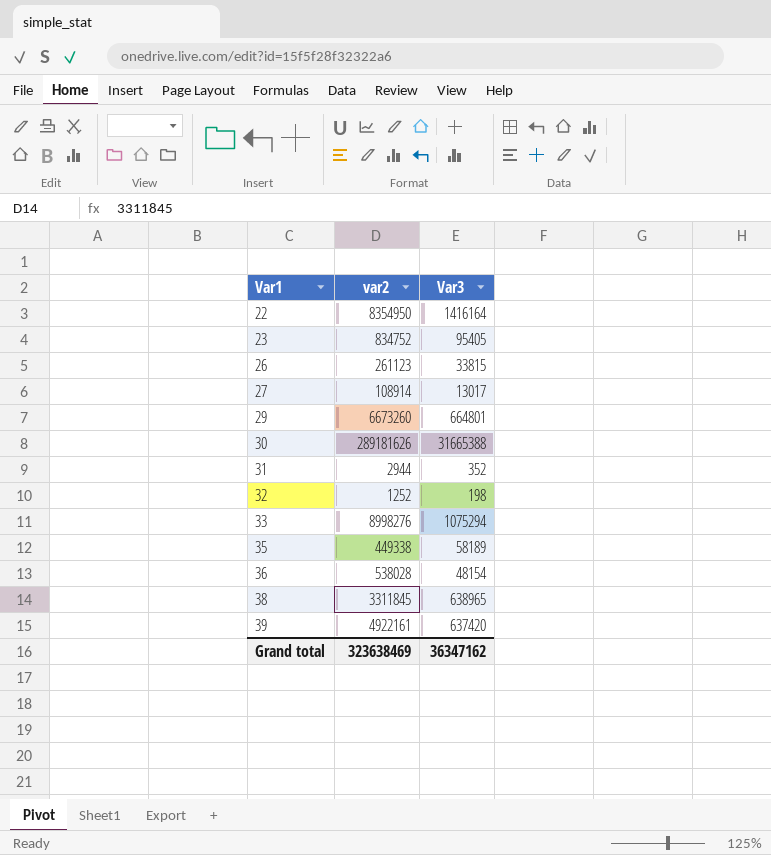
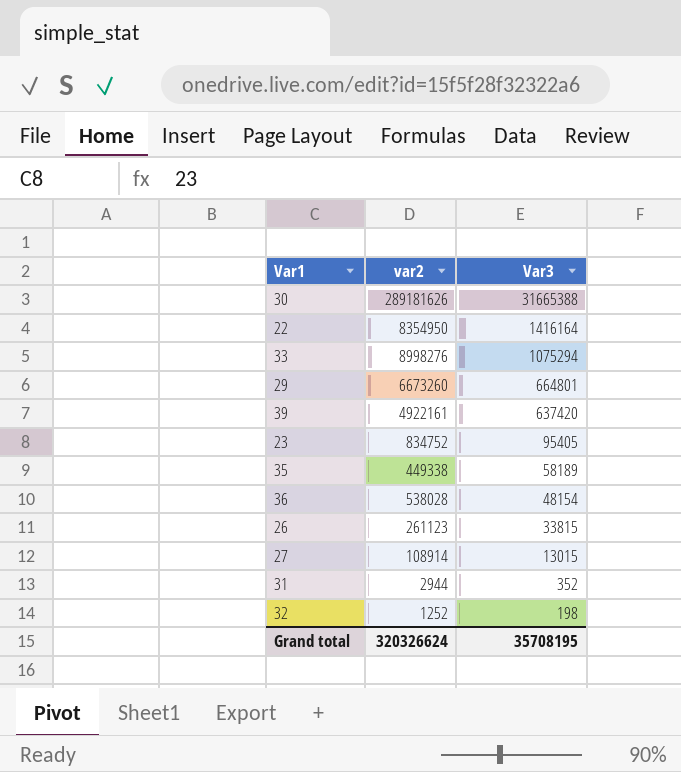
row order: Var1 ascending -> Var3 descending
row 38: 3311845 | 638965 -> none
27 | Var3: 13017 -> 13015
Grand total | var2: 323638469 -> 320326624
Grand total | Var3: 36347162 -> 35708195

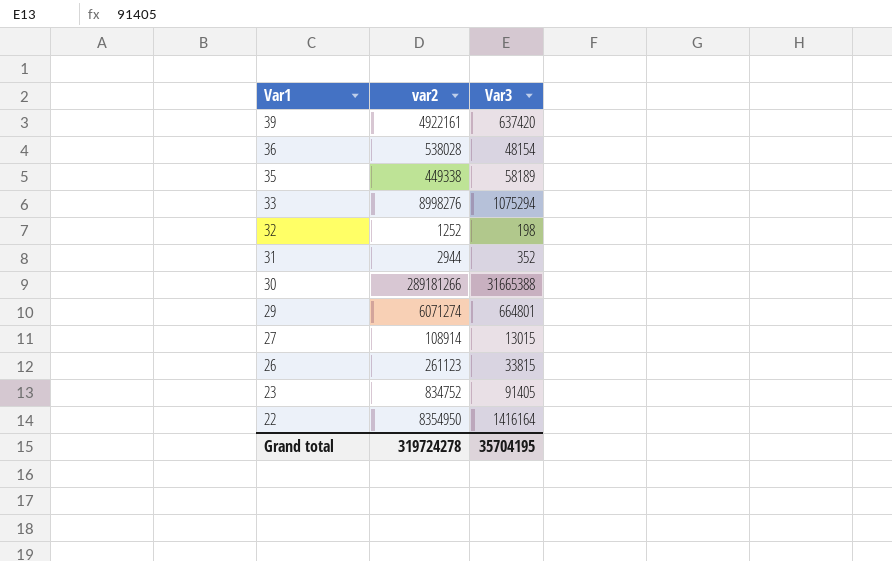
row order: Var3 descending -> Var1 descending
30 | var2: 289181626 -> 289181266
29 | var2: 6673260 -> 6071274
23 | Var3: 95405 -> 91405
Grand total | var2: 320326624 -> 319724278
Grand total | Var3: 35708195 -> 35704195

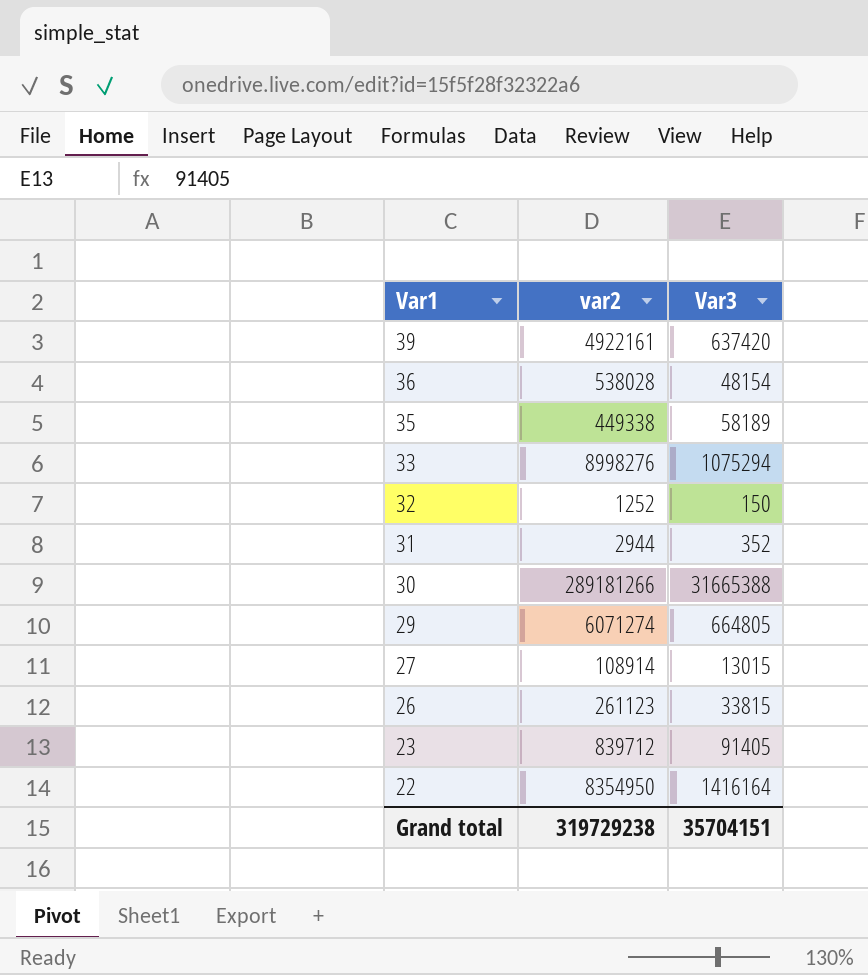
32 | Var3: 198 -> 150
29 | Var3: 664801 -> 664805
23 | var2: 834752 -> 839712
Grand total | var2: 319724278 -> 319729238
Grand total | Var3: 35704195 -> 35704151

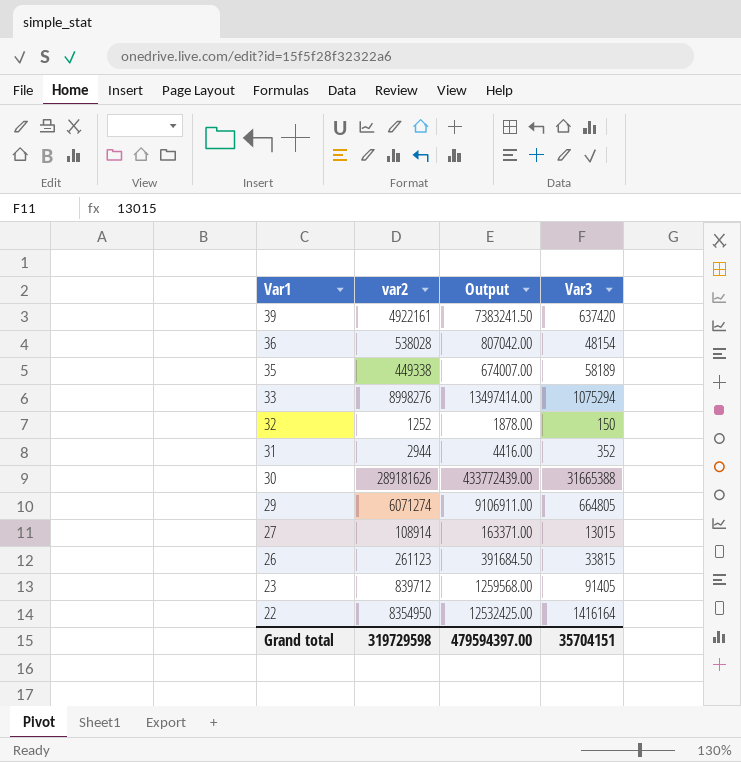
column Output | formula: none -> [var2] * 1.5
30 | var2: 289181266 -> 289181626
Grand total | var2: 319729238 -> 319729598

